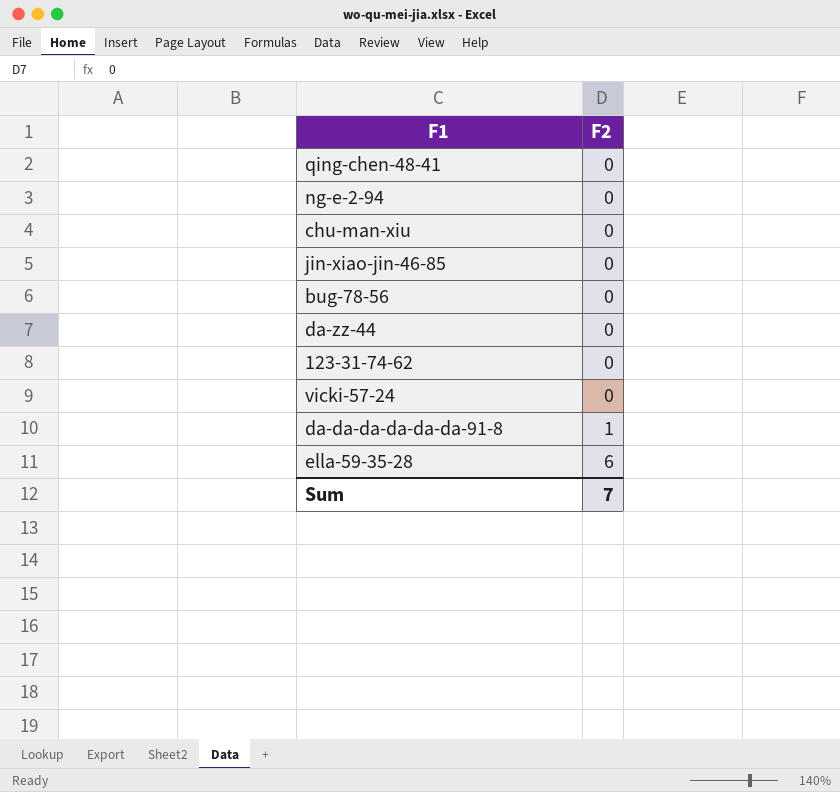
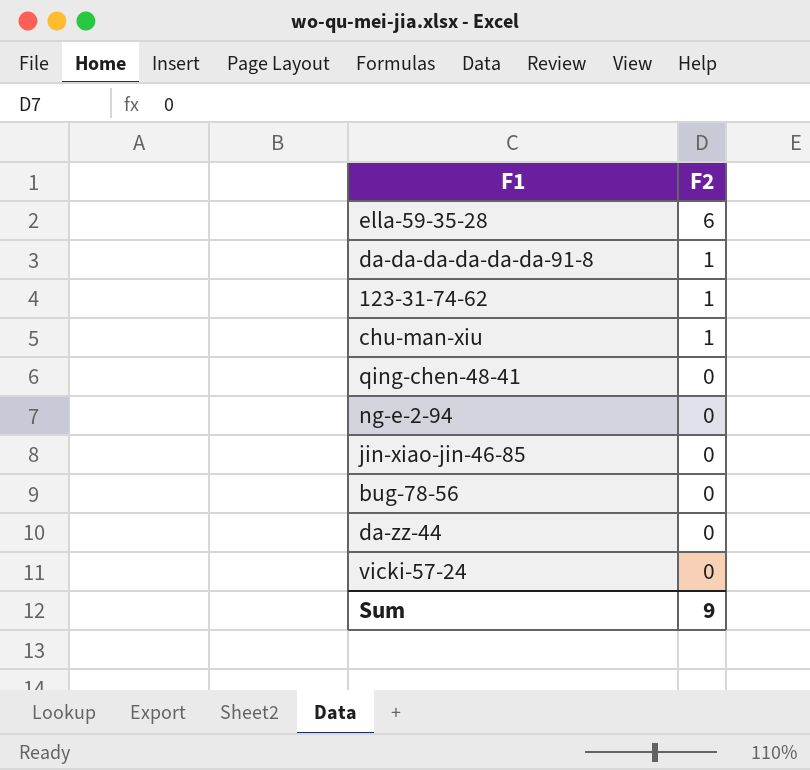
row order: F2 ascending -> F2 descending
123-31-74-62 | F2: 0 -> 1
chu-man-xiu | F2: 0 -> 1
Sum | F2: 7 -> 9

